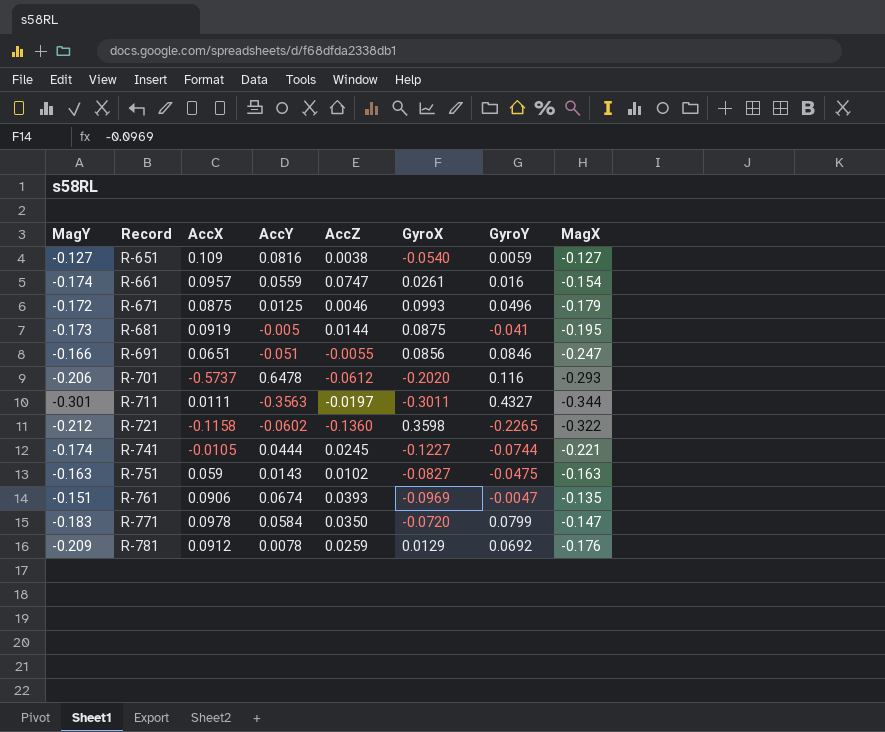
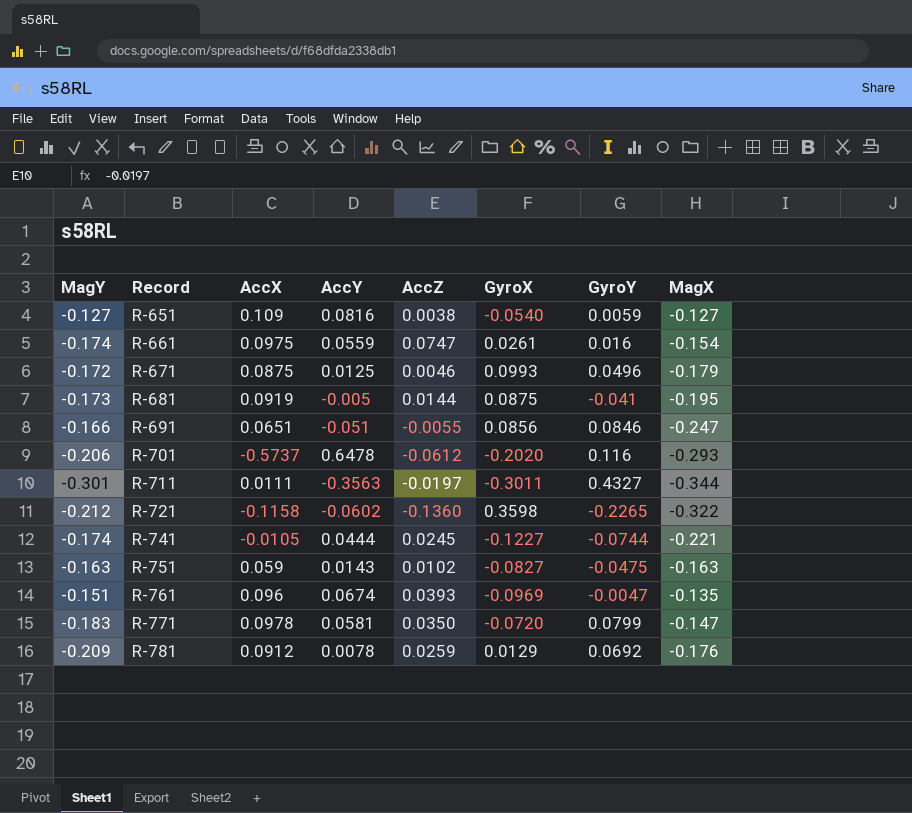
R-661 | AccX: 0.0957 -> 0.0975
R-761 | AccX: 0.0906 -> 0.096
R-771 | AccY: 0.0584 -> 0.0581

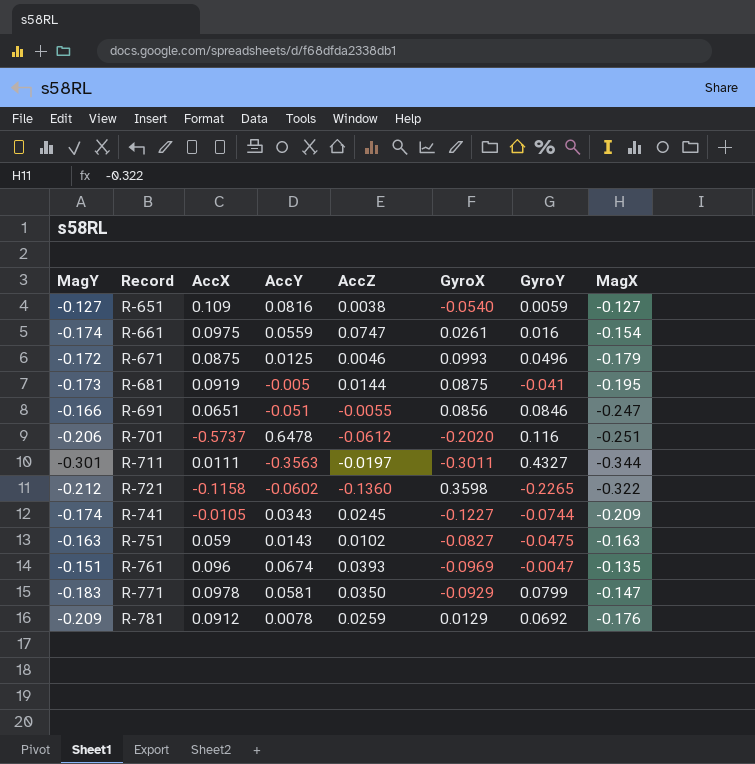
R-701 | MagX: -0.293 -> -0.251
R-741 | AccY: 0.0444 -> 0.0343
R-741 | MagX: -0.221 -> -0.209
R-771 | GyroX: -0.0720 -> -0.0929

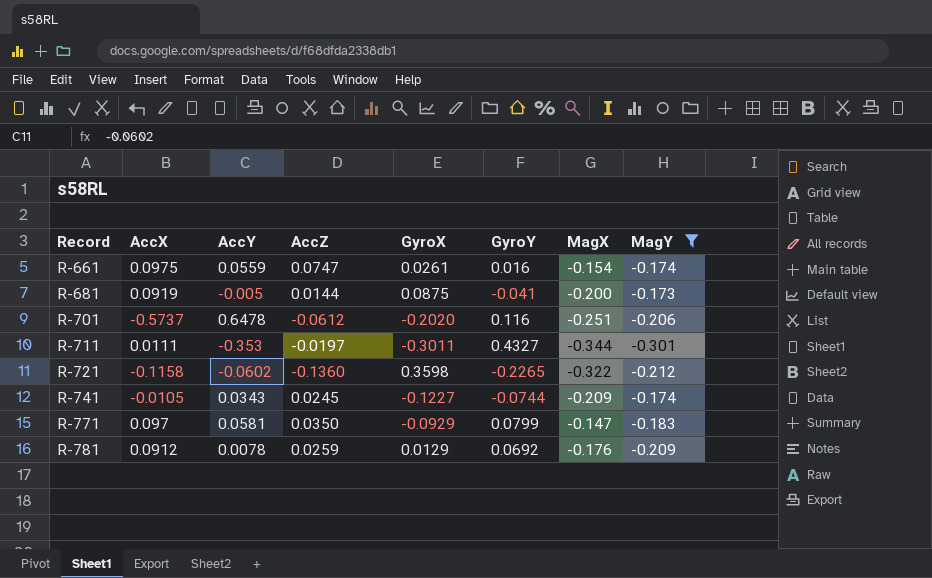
filter: none -> MagY <= -0.173
column MagY | position: 1 -> 8
R-681 | MagX: -0.195 -> -0.200
R-711 | AccY: -0.3563 -> -0.353
R-771 | AccX: 0.0978 -> 0.097

